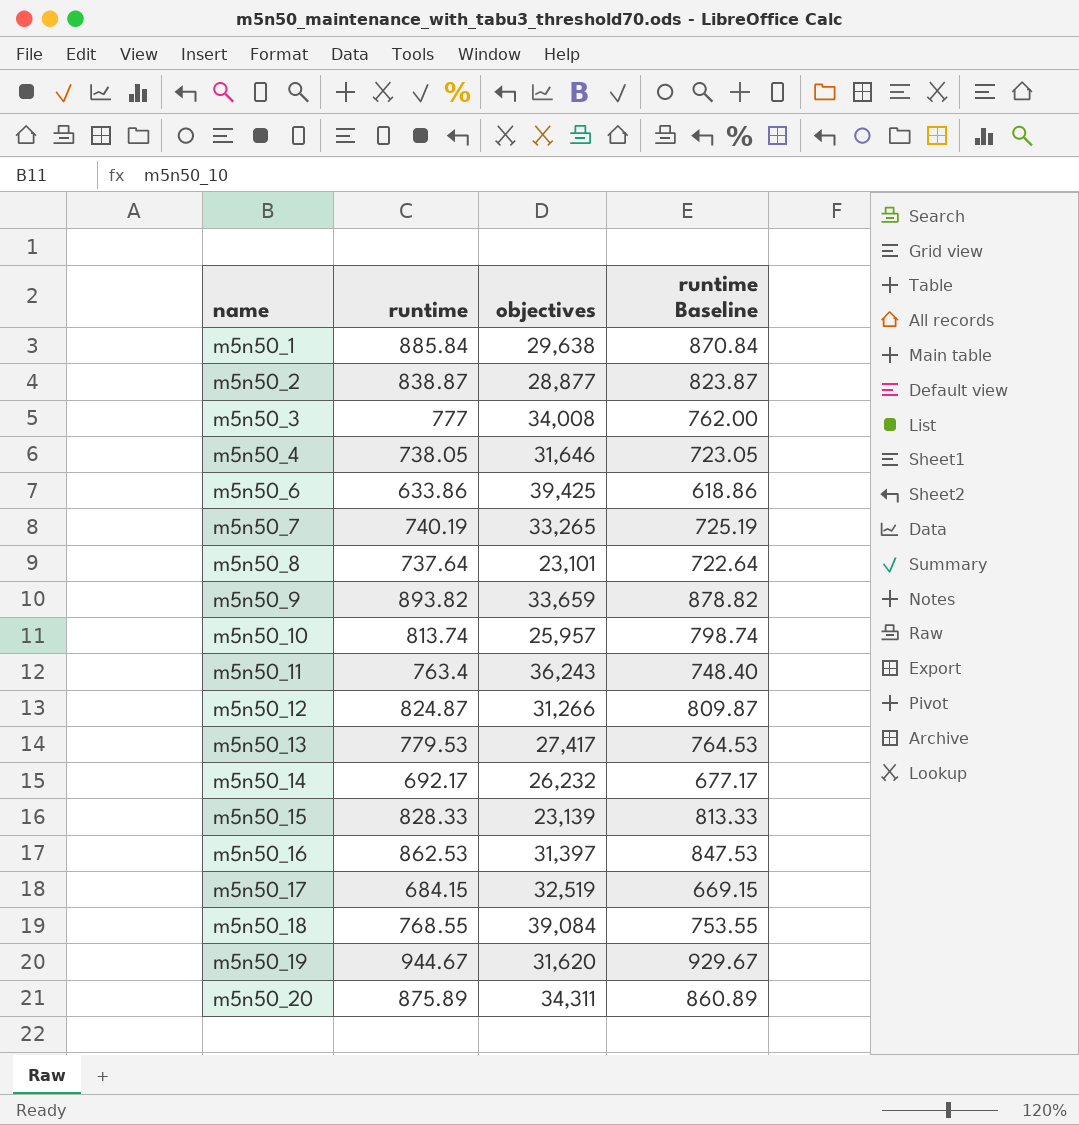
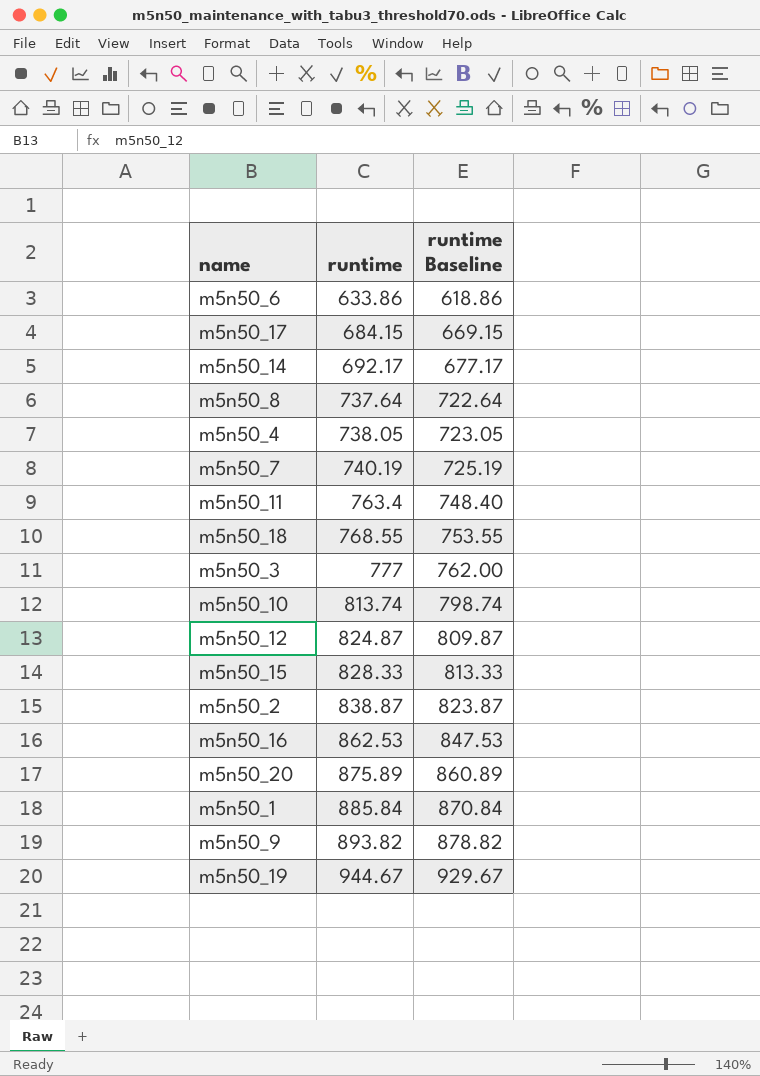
row order: name ascending -> runtime ascending
column objectives | position: 3 -> none
row m5n50_13: 779.53 | 27,417 | 764.53 -> none

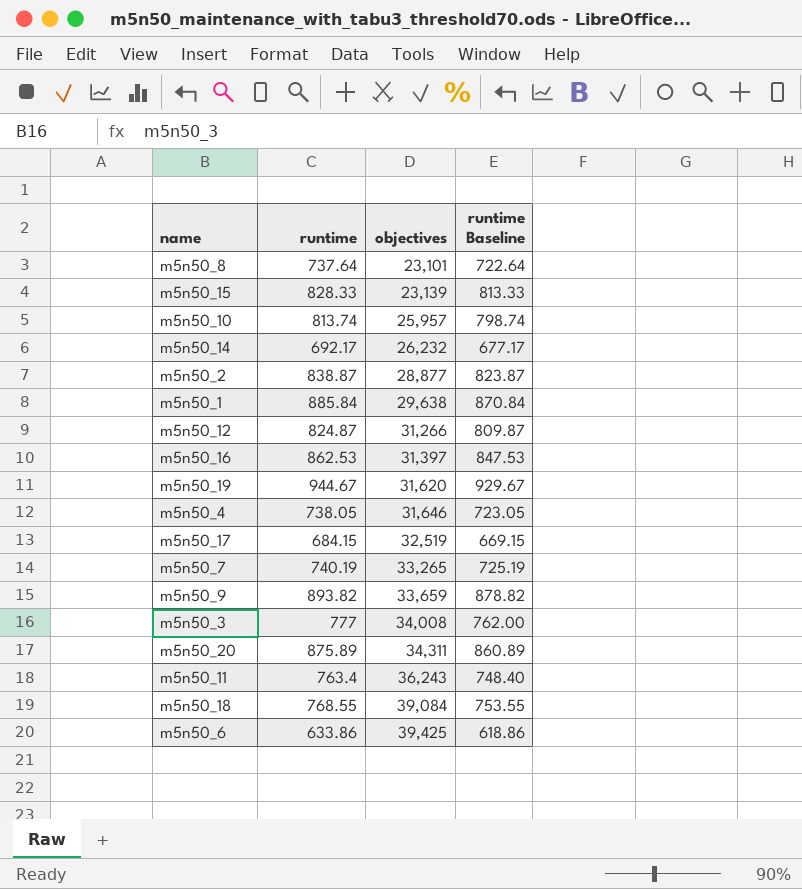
row order: runtime ascending -> objectives ascending
column objectives | position: none -> 3

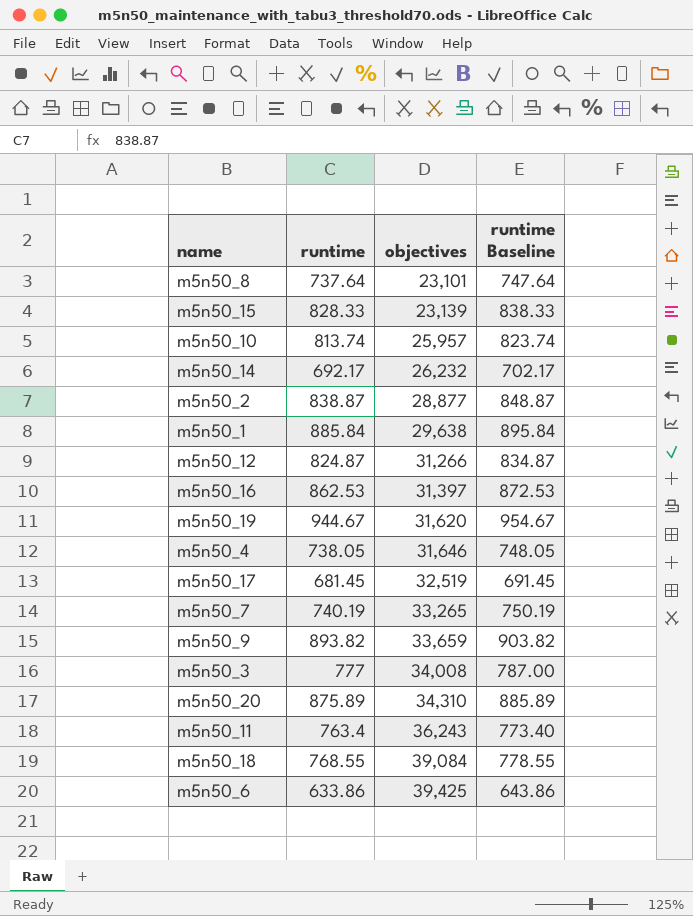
column runtime Baseline | formula: [runtime] - 15 -> [runtime] + 10
m5n50_17 | runtime: 684.15 -> 681.45
m5n50_20 | objectives: 34,311 -> 34,310

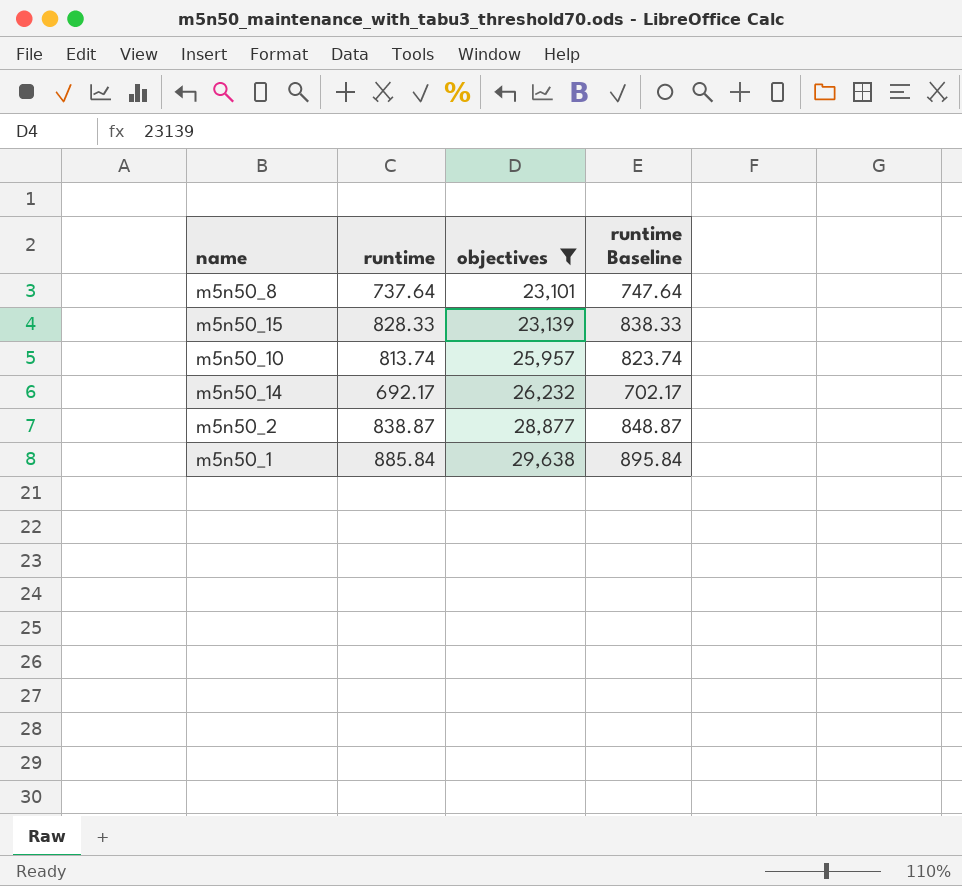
filter: none -> objectives <= 29,638

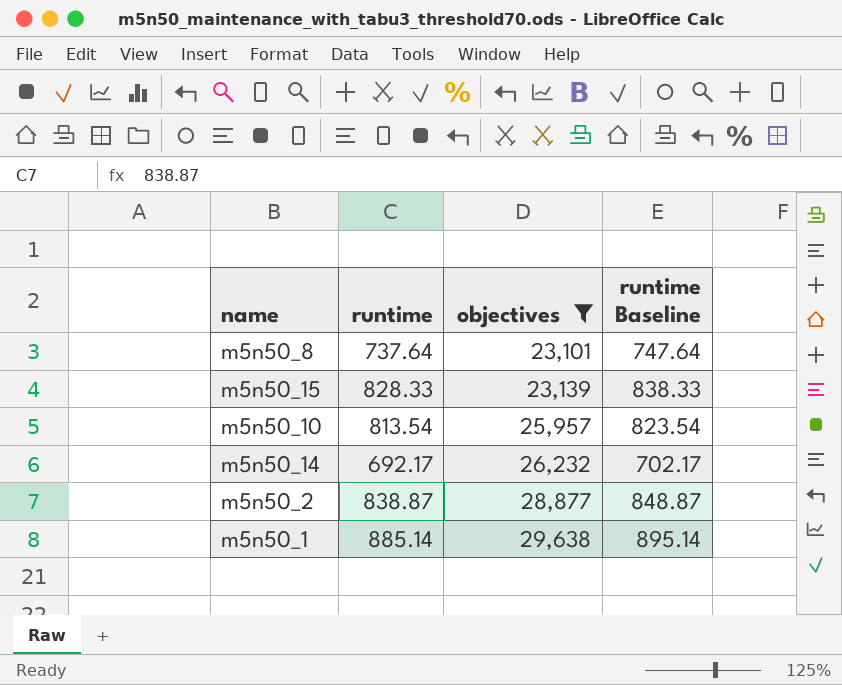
m5n50_10 | runtime: 813.74 -> 813.54
m5n50_10 | runtime Baseline: 823.74 -> 823.54
m5n50_1 | runtime: 885.84 -> 885.14
m5n50_1 | runtime Baseline: 895.84 -> 895.14

